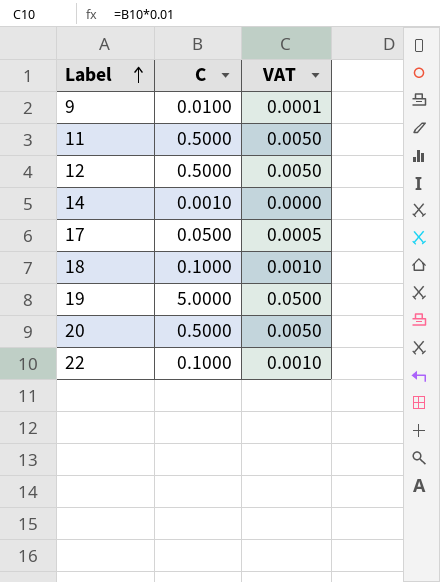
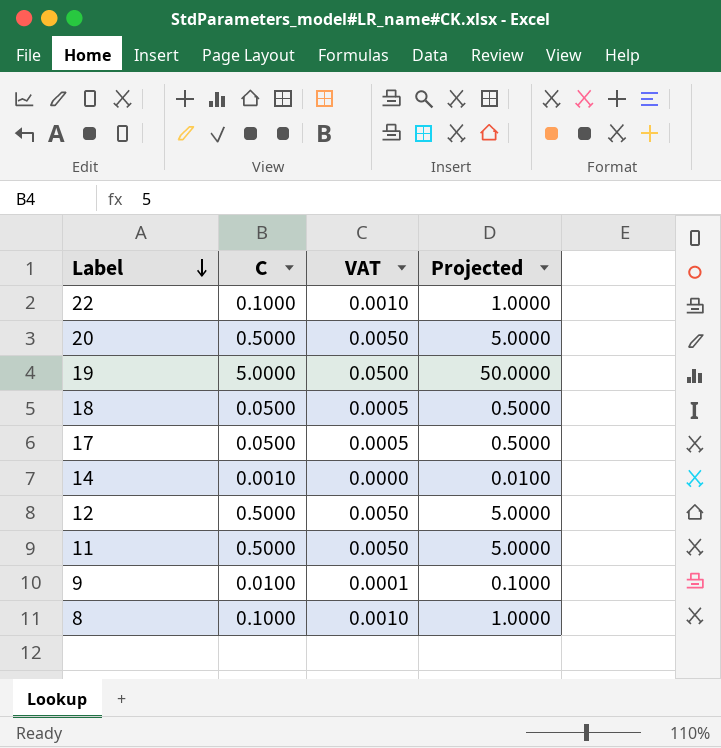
row order: Label ascending -> Label descending
column Projected | formula: none -> [C] * 10
18 | C: 0.1000 -> 0.0500
18 | VAT: 0.0010 -> 0.0005
row 8: none -> 0.1000 | 0.0010 | 1.0000

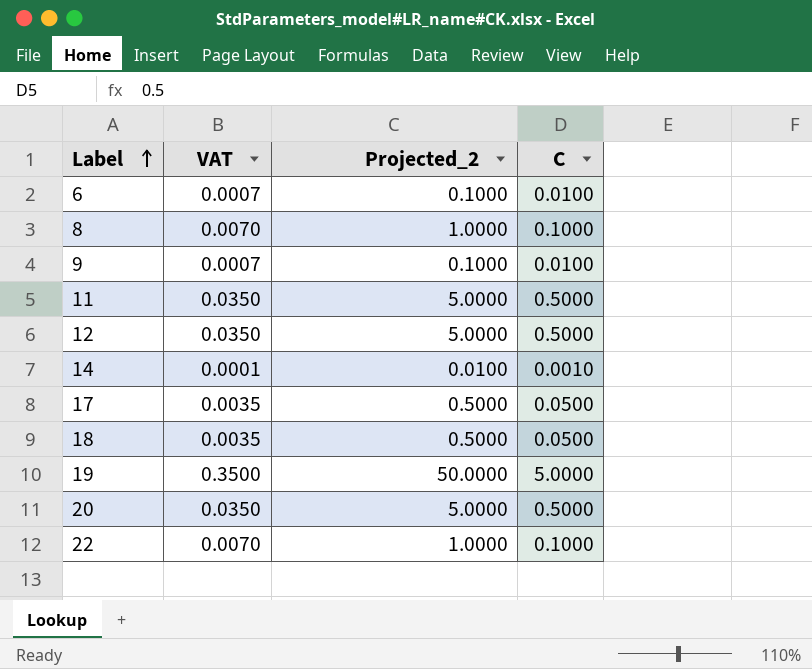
row order: Label descending -> Label ascending
column VAT | formula: [C] * 0.01 -> [C] * 0.07
column name: Projected -> Projected_2
column C | position: 2 -> 4
row 6: none -> 0.0007 | 0.1000 | 0.0100

